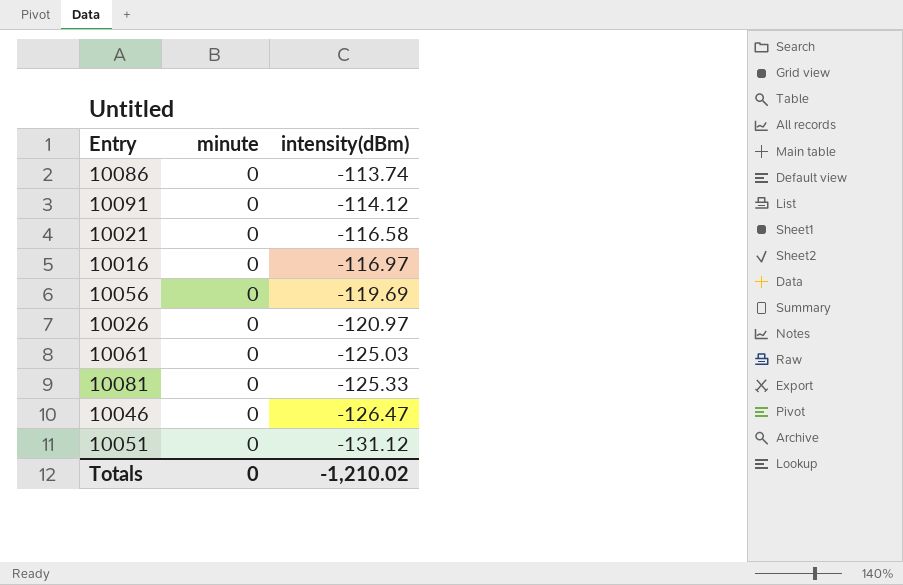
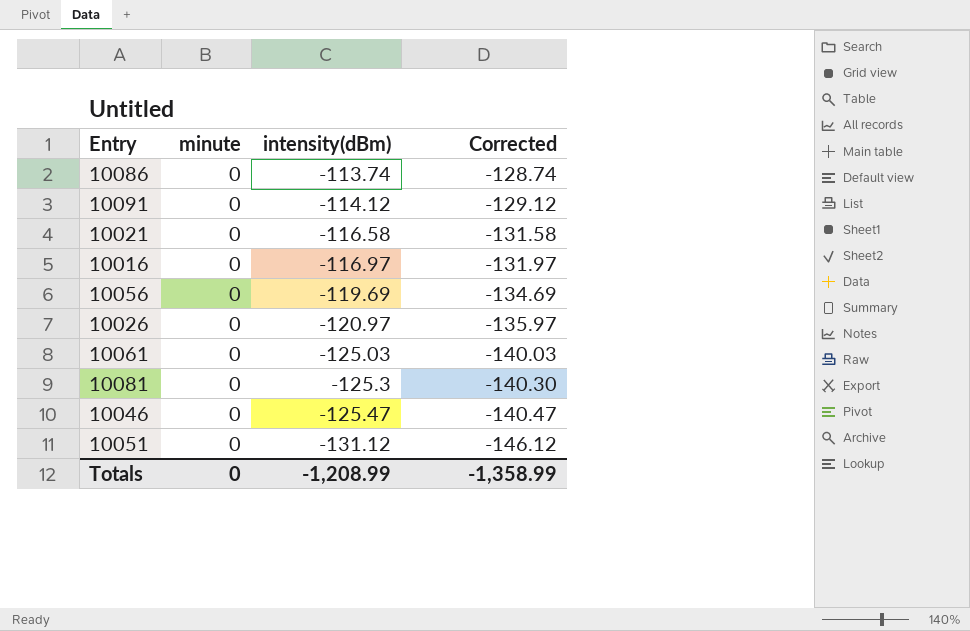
column Corrected | formula: none -> [intensity(dBm)] - 15
10081 | intensity(dBm): -125.33 -> -125.3
10046 | intensity(dBm): -126.47 -> -125.47
Totals | intensity(dBm): -1,210.02 -> -1,208.99

